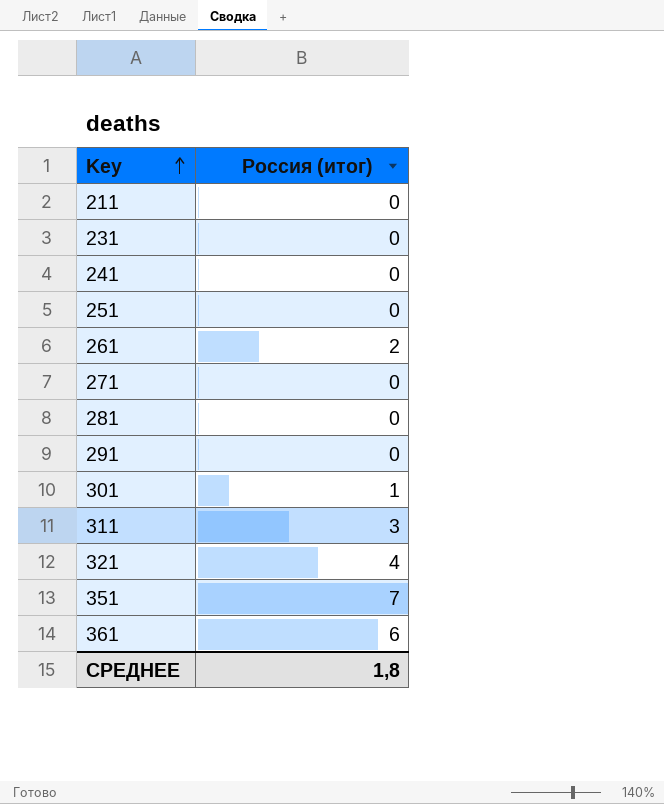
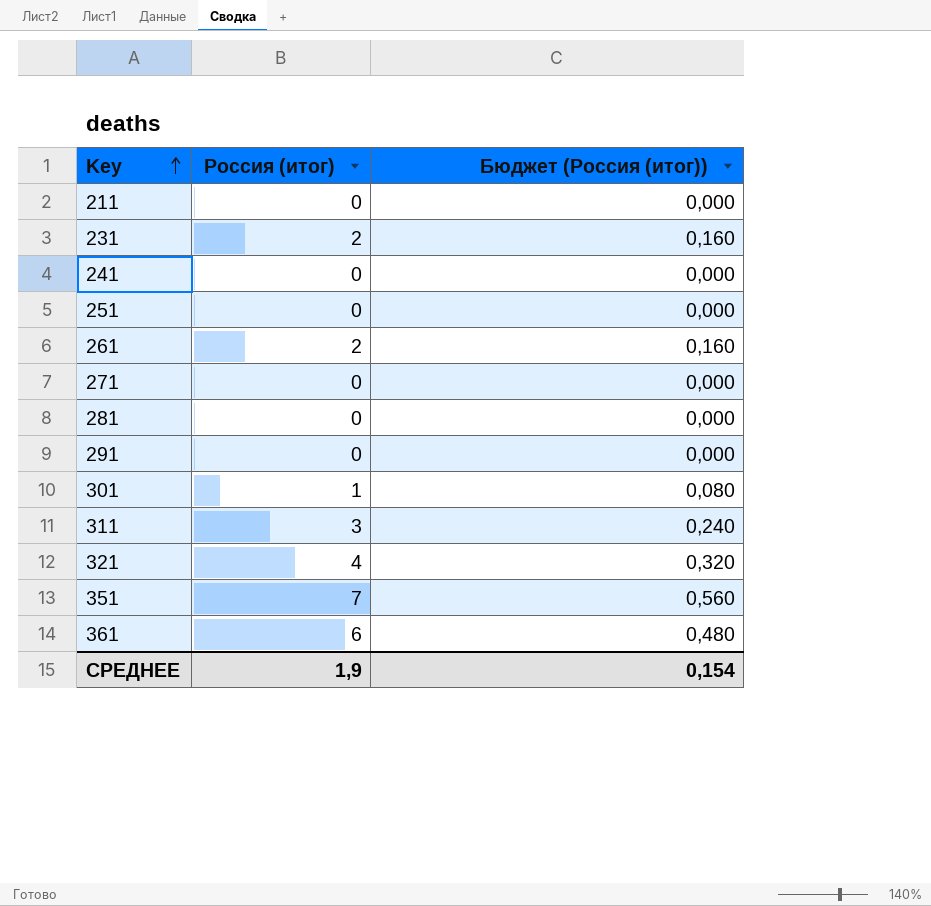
column Бюджет (Россия (итог)) | formula: none -> [Россия (итог)] * 0,08
231 | Россия (итог): 0 -> 2
СРЕДНЕЕ | Россия (итог): 1,8 -> 1,9

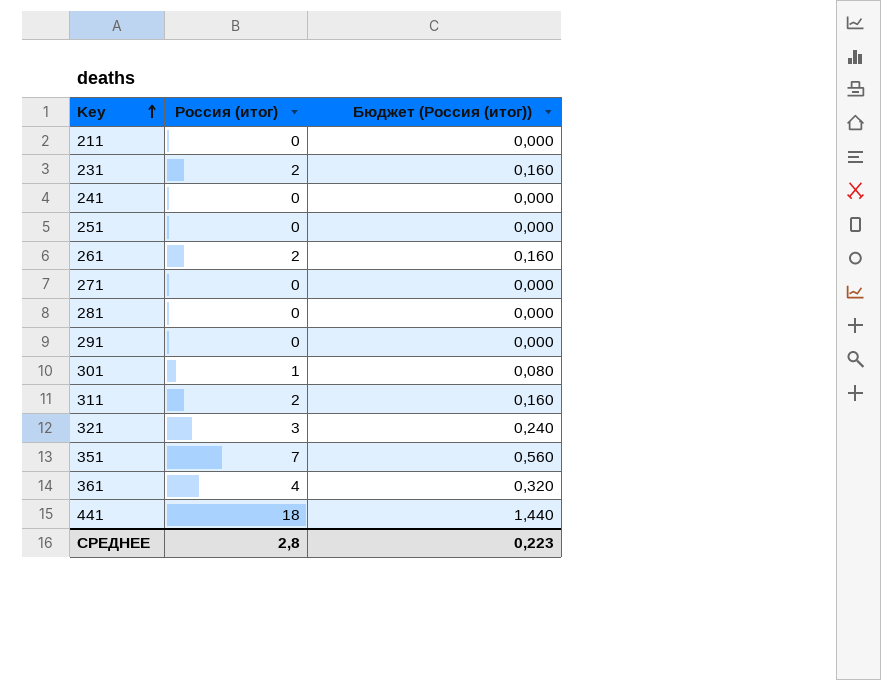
311 | Россия (итог): 3 -> 2
311 | Бюджет (Россия (итог)): 0,240 -> 0,160
321 | Россия (итог): 4 -> 3
321 | Бюджет (Россия (итог)): 0,320 -> 0,240
361 | Россия (итог): 6 -> 4
361 | Бюджет (Россия (итог)): 0,480 -> 0,320
row 441: none -> 18 | 1,440
СРЕДНЕЕ | Россия (итог): 1,9 -> 2,8
СРЕДНЕЕ | Бюджет (Россия (итог)): 0,154 -> 0,223

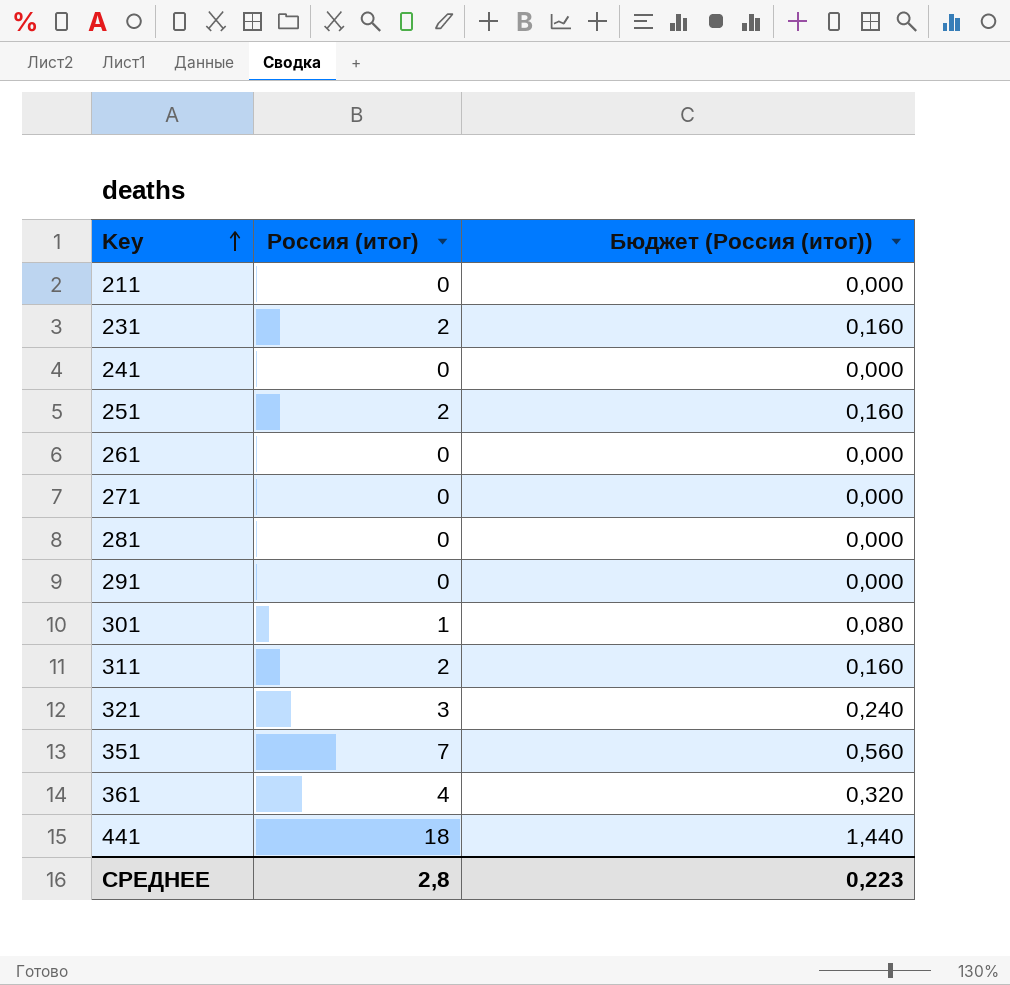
251 | Россия (итог): 0 -> 2
251 | Бюджет (Россия (итог)): 0,000 -> 0,160
261 | Россия (итог): 2 -> 0
261 | Бюджет (Россия (итог)): 0,160 -> 0,000

